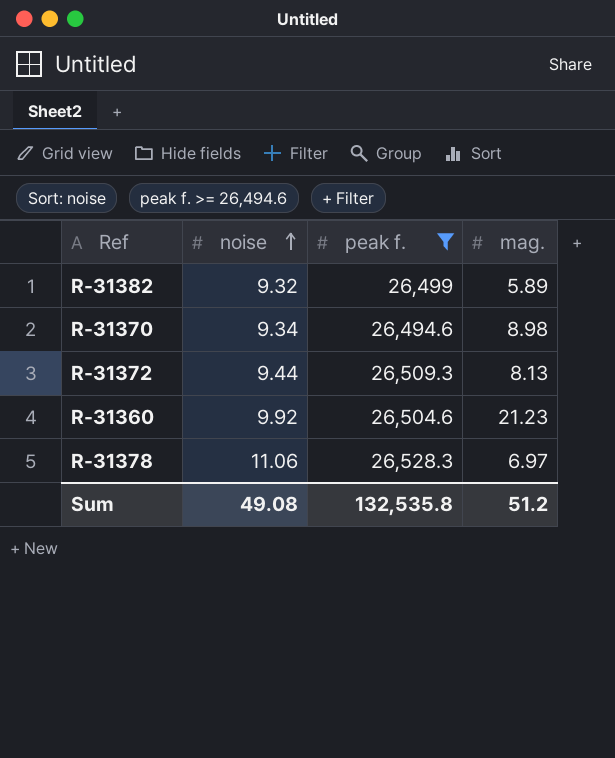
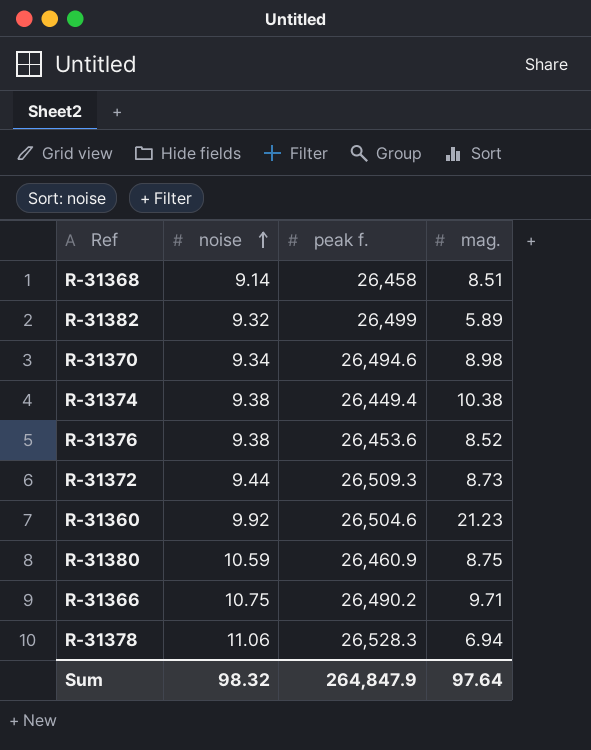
filter: peak f. >= 26,494.6 -> none
R-31372 | mag.: 8.13 -> 8.73
R-31378 | mag.: 6.97 -> 6.94
Sum | noise: 49.08 -> 98.32
Sum | peak f.: 132,535.8 -> 264,847.9
Sum | mag.: 51.2 -> 97.64

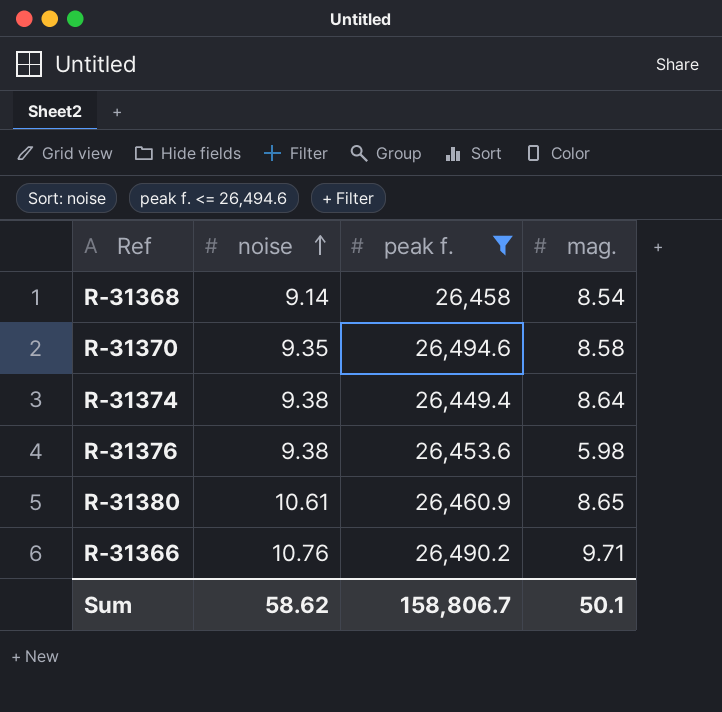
filter: none -> peak f. <= 26,494.6
R-31368 | mag.: 8.51 -> 8.54
R-31370 | noise: 9.34 -> 9.35
R-31370 | mag.: 8.98 -> 8.58
R-31374 | mag.: 10.38 -> 8.64
R-31376 | mag.: 8.52 -> 5.98
R-31380 | noise: 10.59 -> 10.61
R-31380 | mag.: 8.75 -> 8.65
R-31366 | noise: 10.75 -> 10.76
Sum | noise: 98.32 -> 58.62
Sum | peak f.: 264,847.9 -> 158,806.7
Sum | mag.: 97.64 -> 50.1

